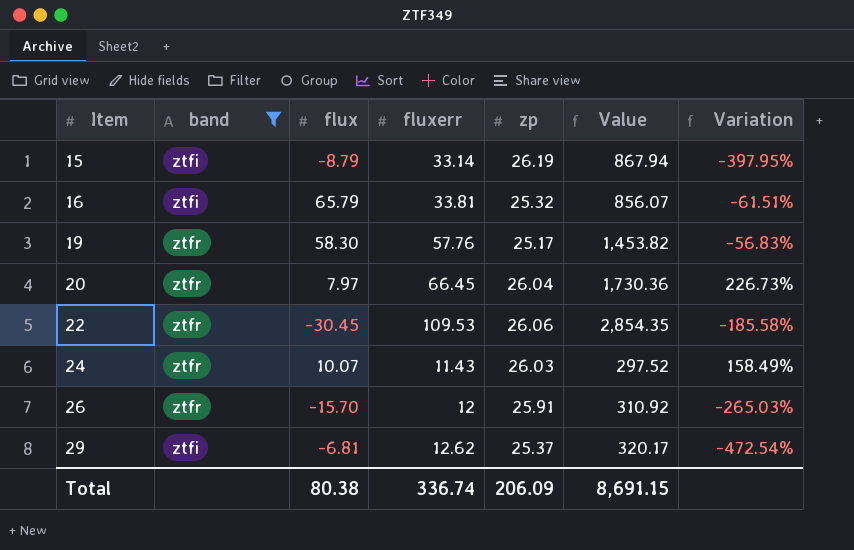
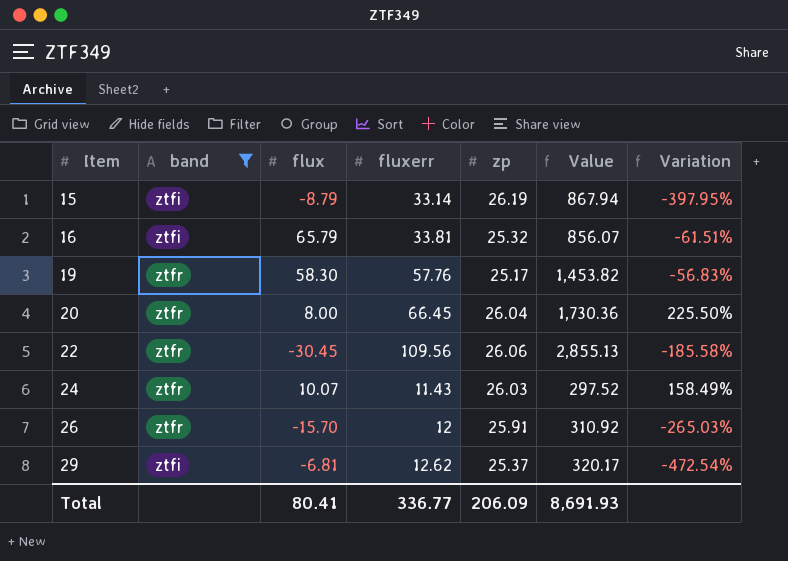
20 | flux: 7.97 -> 8.00
20 | Variation: 226.73% -> 225.50%
22 | fluxerr: 109.53 -> 109.56
22 | Value: 2,854.35 -> 2,855.13
Total | flux: 80.38 -> 80.41
Total | fluxerr: 336.74 -> 336.77
Total | Value: 8,691.15 -> 8,691.93

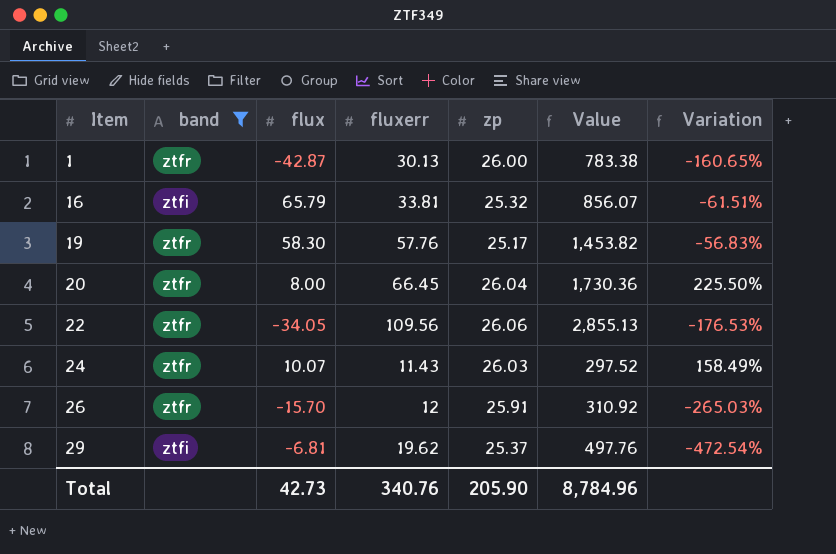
row 15: ztfi | -8.79 | 33.14 | 26.19 | 867.94 | -397.95% -> none
row 1: none -> ztfr | -42.87 | 30.13 | 26.00 | 783.38 | -160.65%
22 | flux: -30.45 -> -34.05
22 | Variation: -185.58% -> -176.53%
29 | fluxerr: 12.62 -> 19.62
29 | Value: 320.17 -> 497.76
Total | flux: 80.41 -> 42.73
Total | fluxerr: 336.77 -> 340.76
Total | zp: 206.09 -> 205.90
Total | Value: 8,691.93 -> 8,784.96

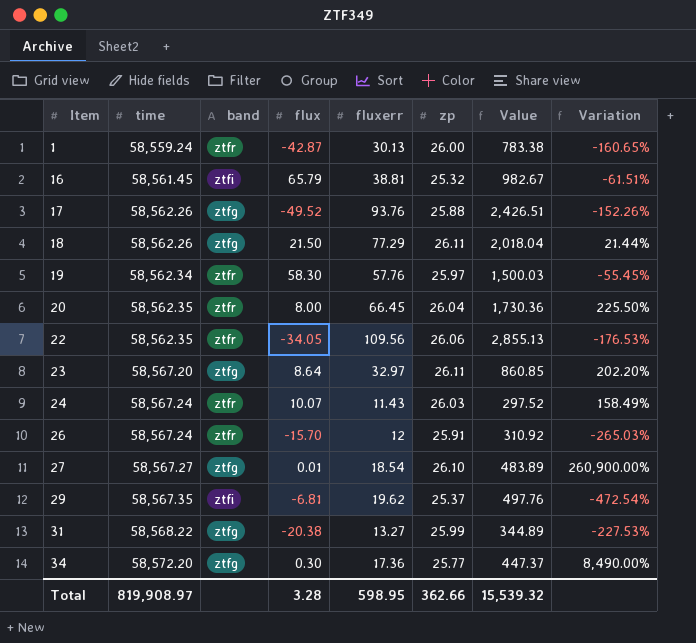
filter: band != ztfg -> none
column time | position: none -> 2
16 | fluxerr: 33.81 -> 38.81
16 | Value: 856.07 -> 982.67
19 | zp: 25.17 -> 25.97
19 | Value: 1,453.82 -> 1,500.03
19 | Variation: -56.83% -> -55.45%
Total | flux: 42.73 -> 3.28
Total | fluxerr: 340.76 -> 598.95
Total | zp: 205.90 -> 362.66
Total | Value: 8,784.96 -> 15,539.32

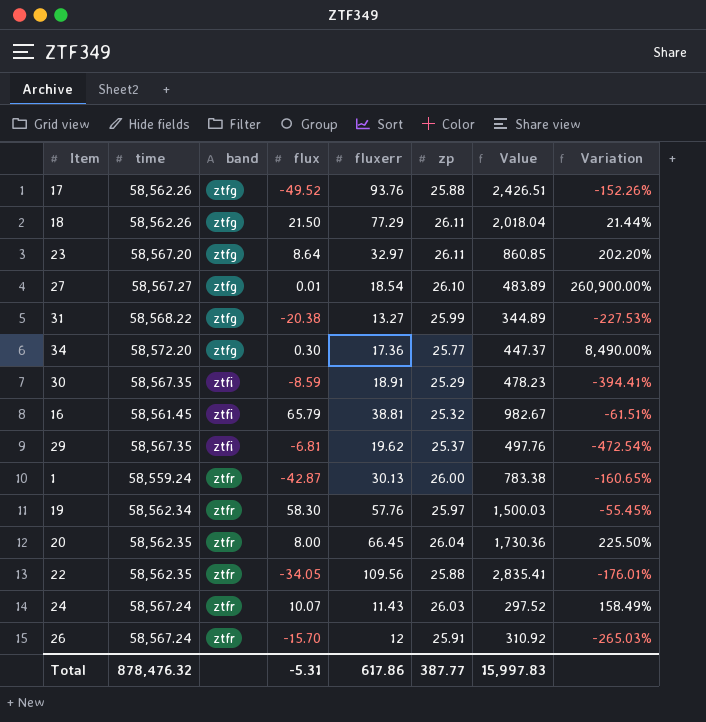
row order: Item ascending -> band ascending
row 30: none -> 58,567.35 | ztfi | -8.59 | 18.91 | 25.29 | 478.23 | -394.41%
22 | zp: 26.06 -> 25.88
22 | Value: 2,855.13 -> 2,835.41
22 | Variation: -176.53% -> -176.01%
Total | time: 819,908.97 -> 878,476.32
Total | flux: 3.28 -> -5.31
Total | fluxerr: 598.95 -> 617.86
Total | zp: 362.66 -> 387.77
Total | Value: 15,539.32 -> 15,997.83

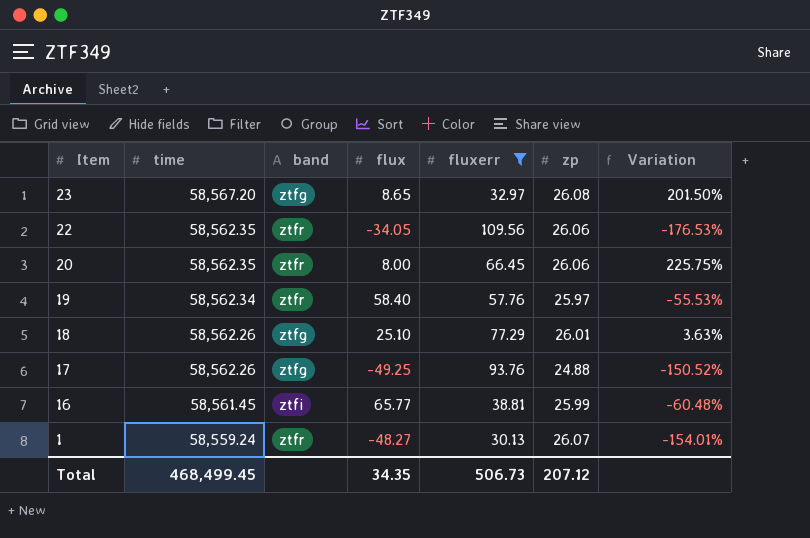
filter: none -> fluxerr >= 30.13
row order: band ascending -> Item descending
column Value | formula: [fluxerr] * [zp] -> none
23 | flux: 8.64 -> 8.65
23 | zp: 26.11 -> 26.08
23 | Variation: 202.20% -> 201.50%
22 | zp: 25.88 -> 26.06
22 | Variation: -176.01% -> -176.53%
20 | zp: 26.04 -> 26.06
20 | Variation: 225.50% -> 225.75%
19 | flux: 58.30 -> 58.40
19 | Variation: -55.45% -> -55.53%
18 | flux: 21.50 -> 25.10
18 | zp: 26.11 -> 26.01
18 | Variation: 21.44% -> 3.63%
17 | flux: -49.52 -> -49.25
17 | zp: 25.88 -> 24.88
17 | Variation: -152.26% -> -150.52%
16 | flux: 65.79 -> 65.77
16 | zp: 25.32 -> 25.99
16 | Variation: -61.51% -> -60.48%
1 | flux: -42.87 -> -48.27
1 | zp: 26.00 -> 26.07
1 | Variation: -160.65% -> -154.01%
Total | time: 878,476.32 -> 468,499.45
Total | flux: -5.31 -> 34.35
Total | fluxerr: 617.86 -> 506.73
Total | zp: 387.77 -> 207.12

